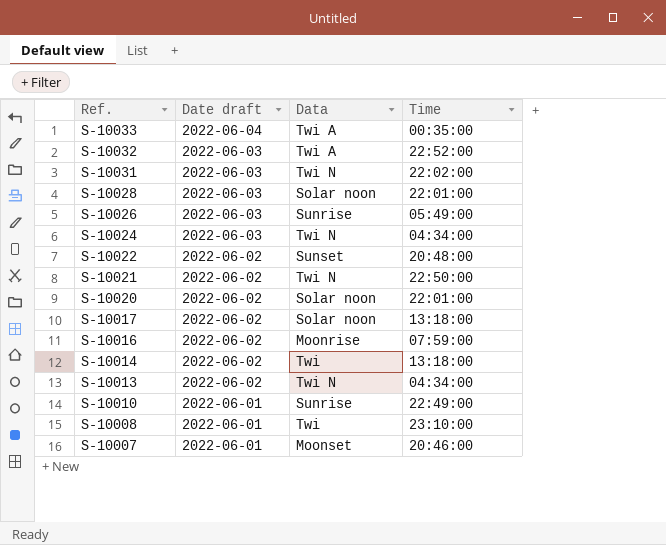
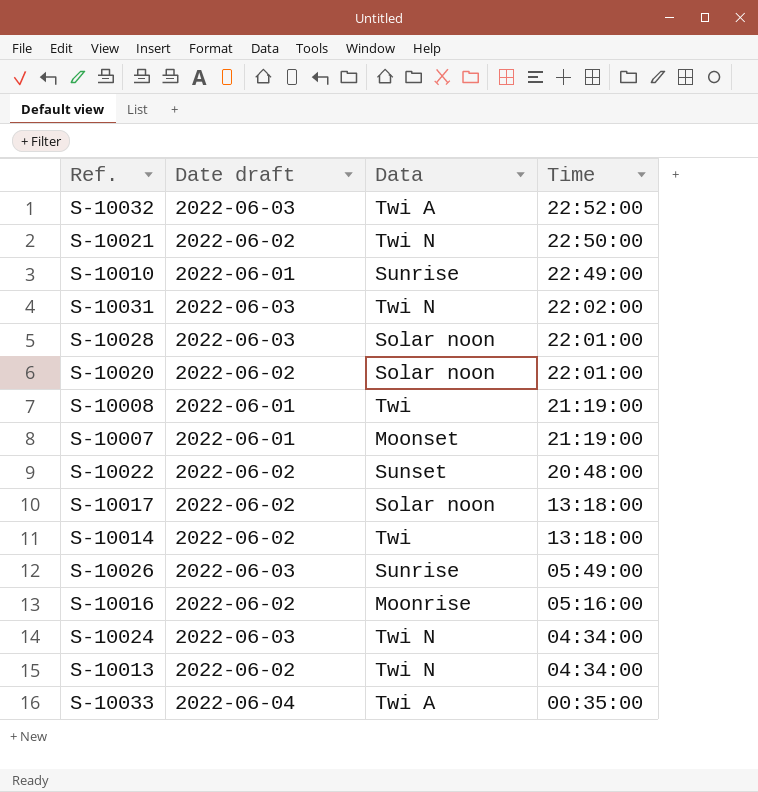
row order: Ref. descending -> Time descending
S-10008 | Time: 23:10:00 -> 21:19:00
S-10007 | Time: 20:46:00 -> 21:19:00
S-10016 | Time: 07:59:00 -> 05:16:00

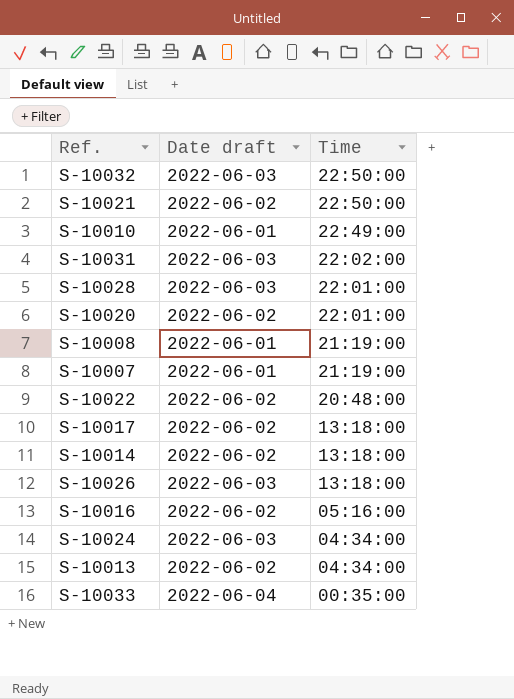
column Data | position: 3 -> none
S-10032 | Time: 22:52:00 -> 22:50:00
S-10026 | Time: 05:49:00 -> 13:18:00

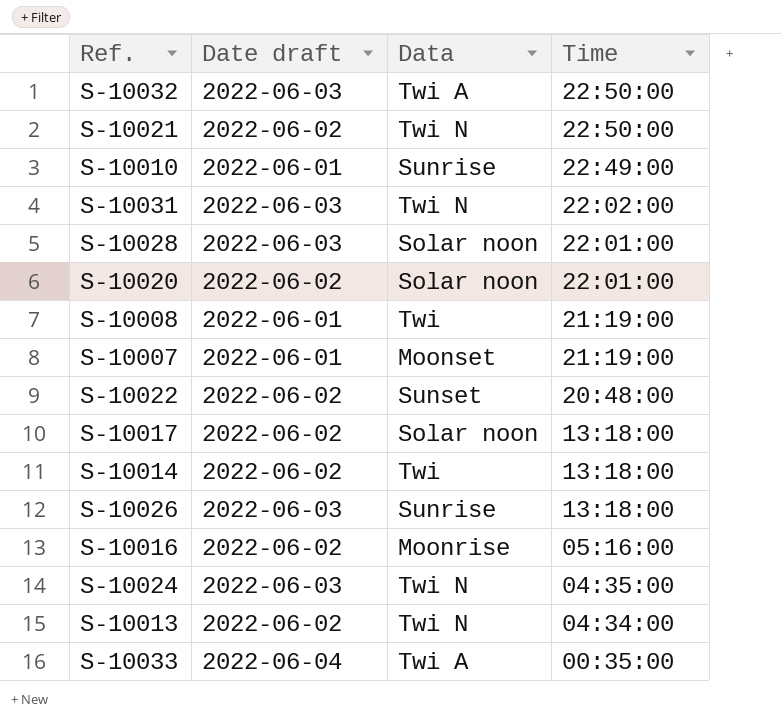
column Data | position: none -> 3
S-10024 | Time: 04:34:00 -> 04:35:00

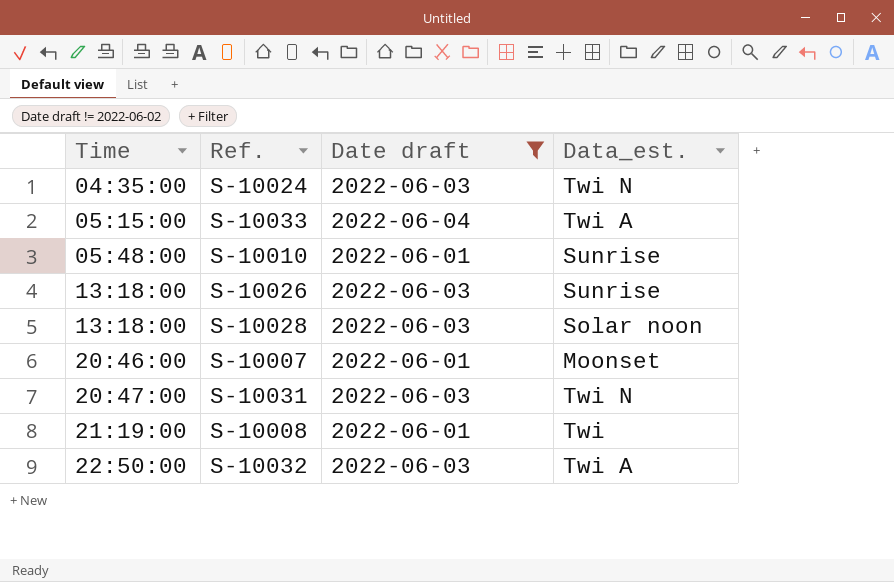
filter: none -> Date draft != 2022-06-02
row order: Time descending -> Time ascending
column Time | position: 4 -> 1
column name: Data -> Data_est.
S-10033 | Time: 00:35:00 -> 05:15:00
S-10010 | Time: 22:49:00 -> 05:48:00
S-10028 | Time: 22:01:00 -> 13:18:00
S-10007 | Time: 21:19:00 -> 20:46:00
S-10031 | Time: 22:02:00 -> 20:47:00

